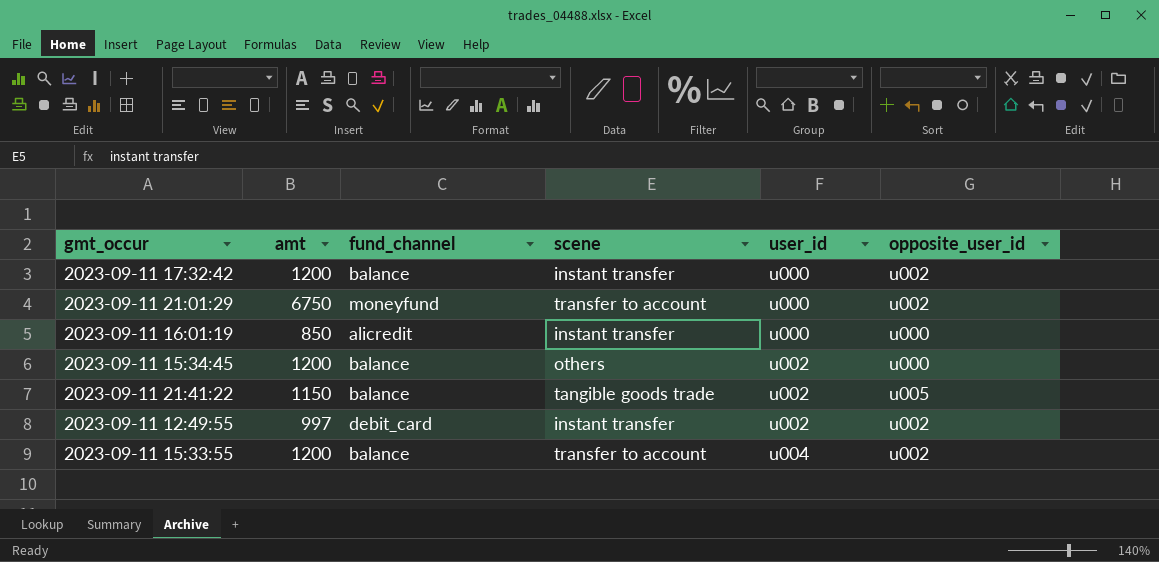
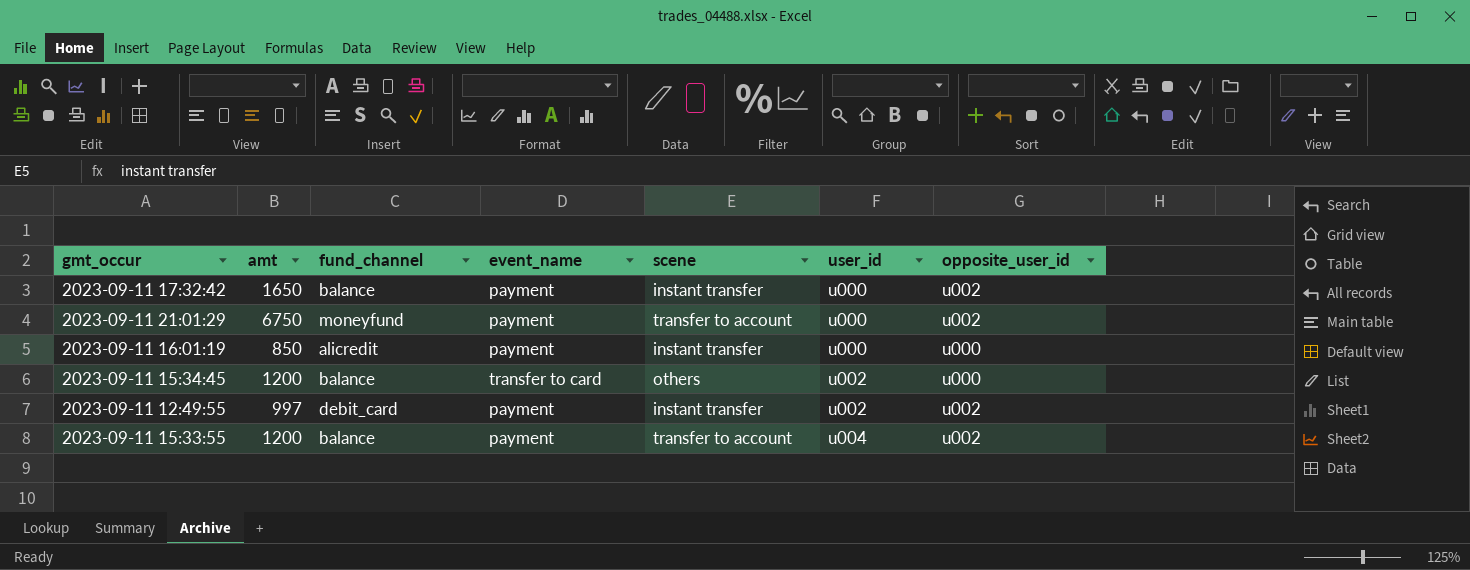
column event_name | position: none -> 4
row 2023-09-11 21:41:22: 1150 | balance | tangible goods trade | u002 | u005 -> none
2023-09-11 17:32:42 | amt: 1200 -> 1650

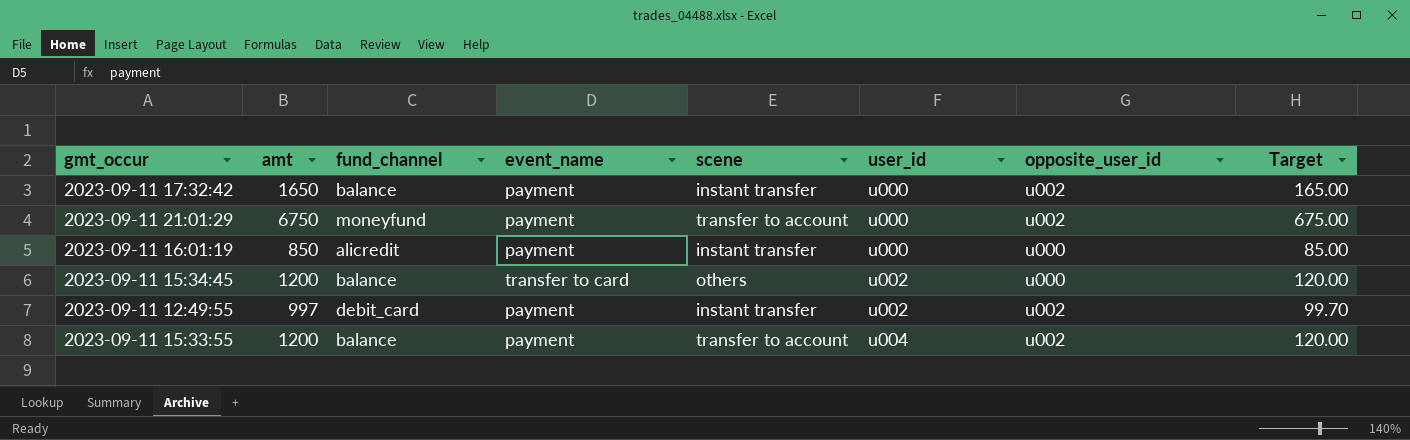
column Target | formula: none -> [amt] * 0.1

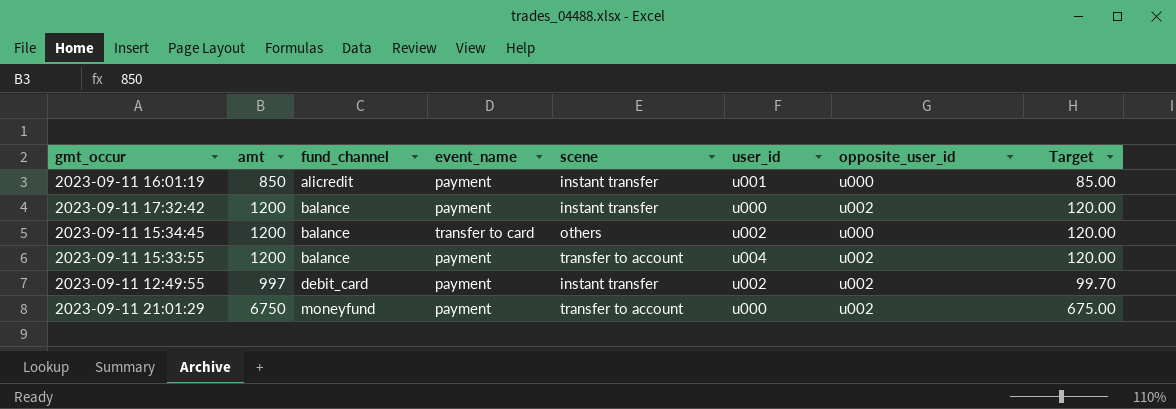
row order: user_id ascending -> fund_channel ascending
2023-09-11 16:01:19 | user_id: u000 -> u001
2023-09-11 17:32:42 | amt: 1650 -> 1200
2023-09-11 17:32:42 | Target: 165.00 -> 120.00

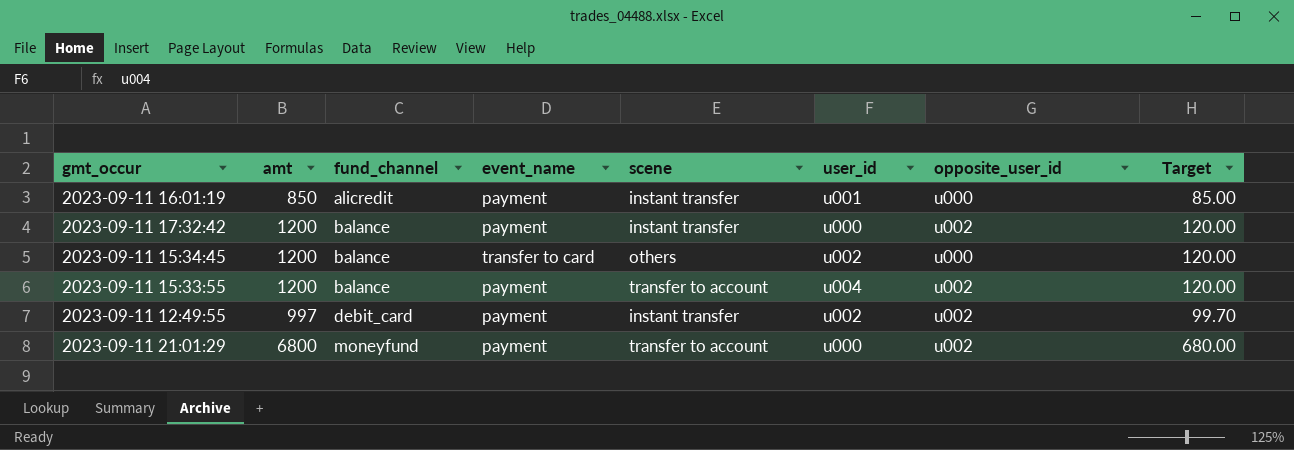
2023-09-11 21:01:29 | amt: 6750 -> 6800
2023-09-11 21:01:29 | Target: 675.00 -> 680.00

